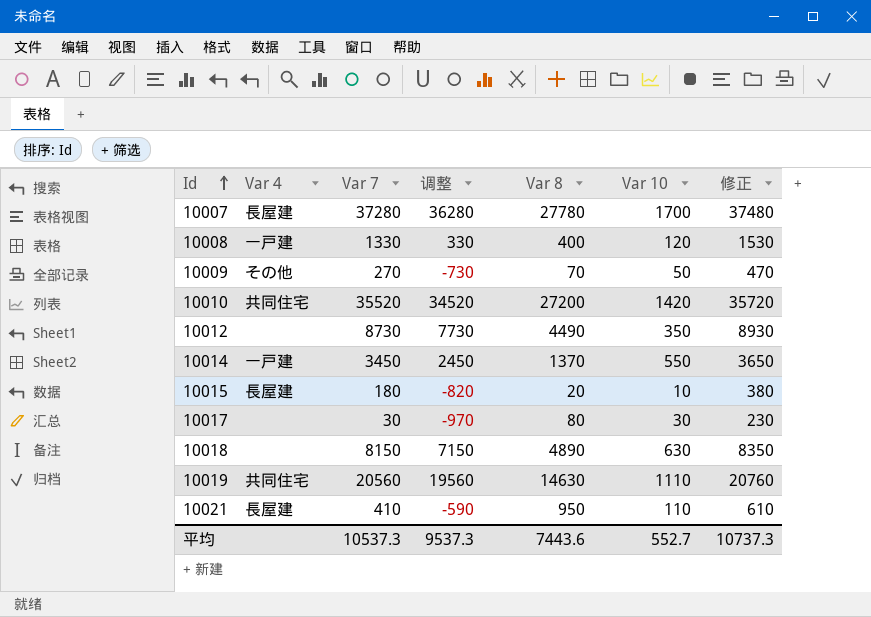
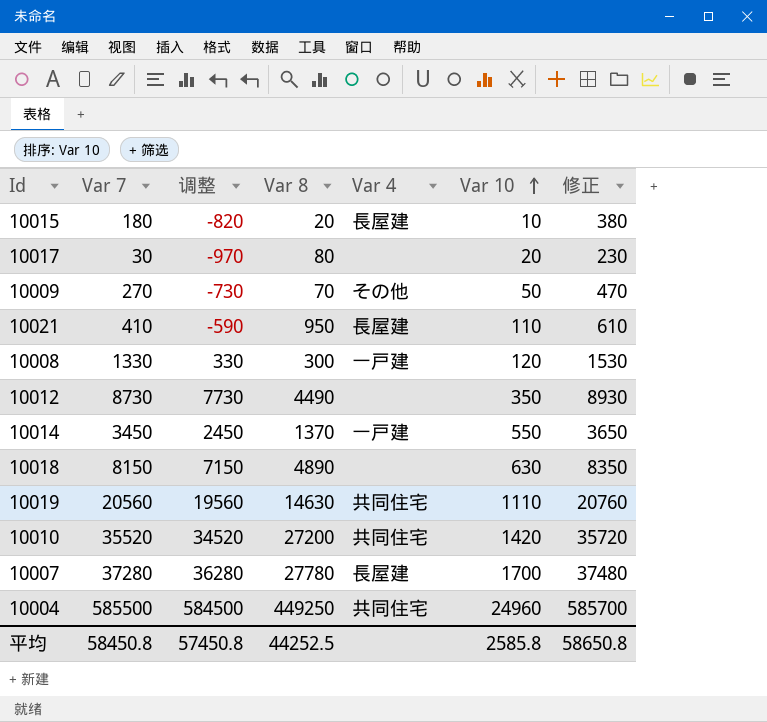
row order: Id ascending -> Var 10 ascending
column Var 4 | position: 2 -> 5
10017 | Var 10: 30 -> 20
10008 | Var 8: 400 -> 300
row 10004: none -> 585500 | 584500 | 449250 | 共同住宅 | 24960 | 585700
平均 | Var 7: 10537.3 -> 58450.8
平均 | 调整: 9537.3 -> 57450.8
平均 | Var 8: 7443.6 -> 44252.5
平均 | Var 10: 552.7 -> 2585.8
平均 | 修正: 10737.3 -> 58650.8

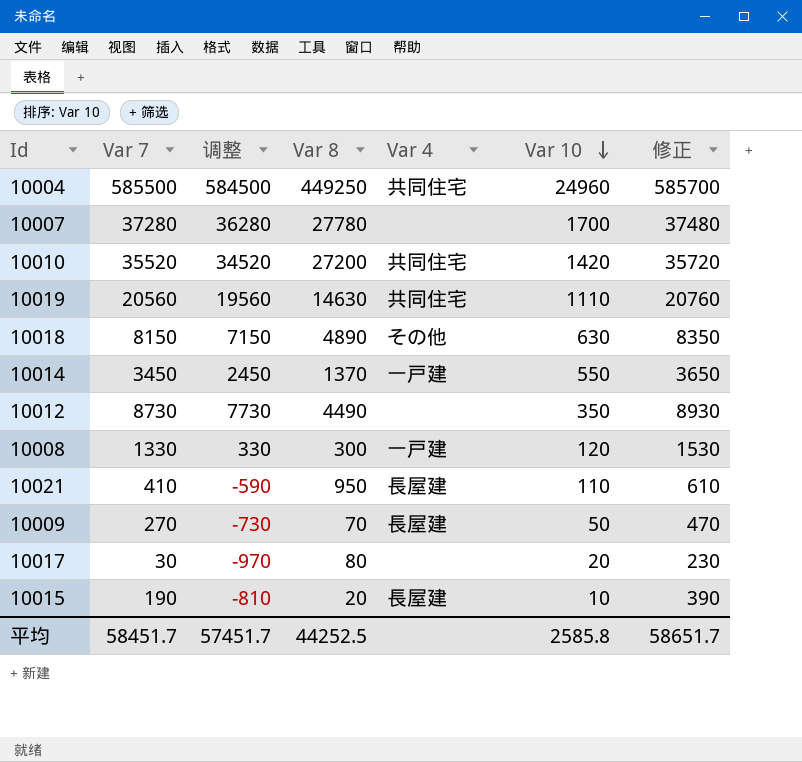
row order: Var 10 ascending -> Var 10 descending
10007 | Var 4: 長屋建 -> none
10018 | Var 4: none -> その他
10009 | Var 4: その他 -> 長屋建
10015 | Var 7: 180 -> 190
10015 | 调整: -820 -> -810
10015 | 修正: 380 -> 390
平均 | Var 7: 58450.8 -> 58451.7
平均 | 调整: 57450.8 -> 57451.7
平均 | 修正: 58650.8 -> 58651.7

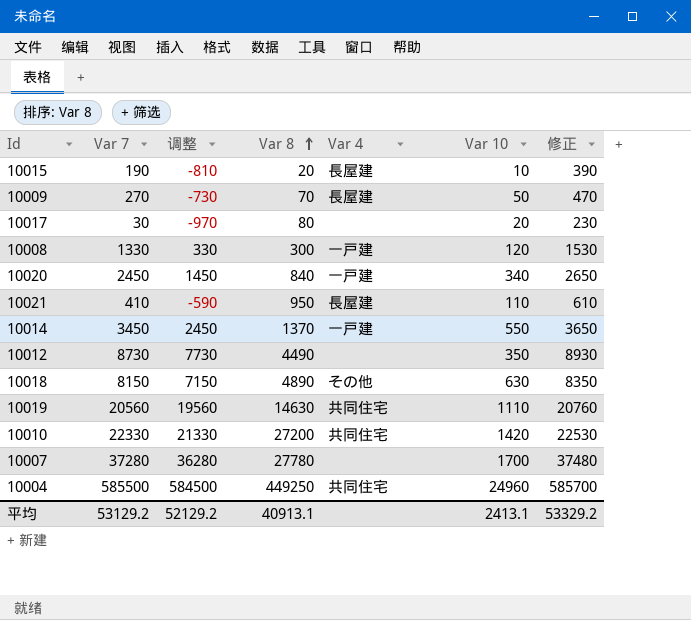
row order: Var 10 descending -> Var 8 ascending
row 10020: none -> 2450 | 1450 | 840 | 一戸建 | 340 | 2650
10010 | Var 7: 35520 -> 22330
10010 | 调整: 34520 -> 21330
10010 | 修正: 35720 -> 22530
平均 | Var 7: 58451.7 -> 53129.2
平均 | 调整: 57451.7 -> 52129.2
平均 | Var 8: 44252.5 -> 40913.1
平均 | Var 10: 2585.8 -> 2413.1
平均 | 修正: 58651.7 -> 53329.2

